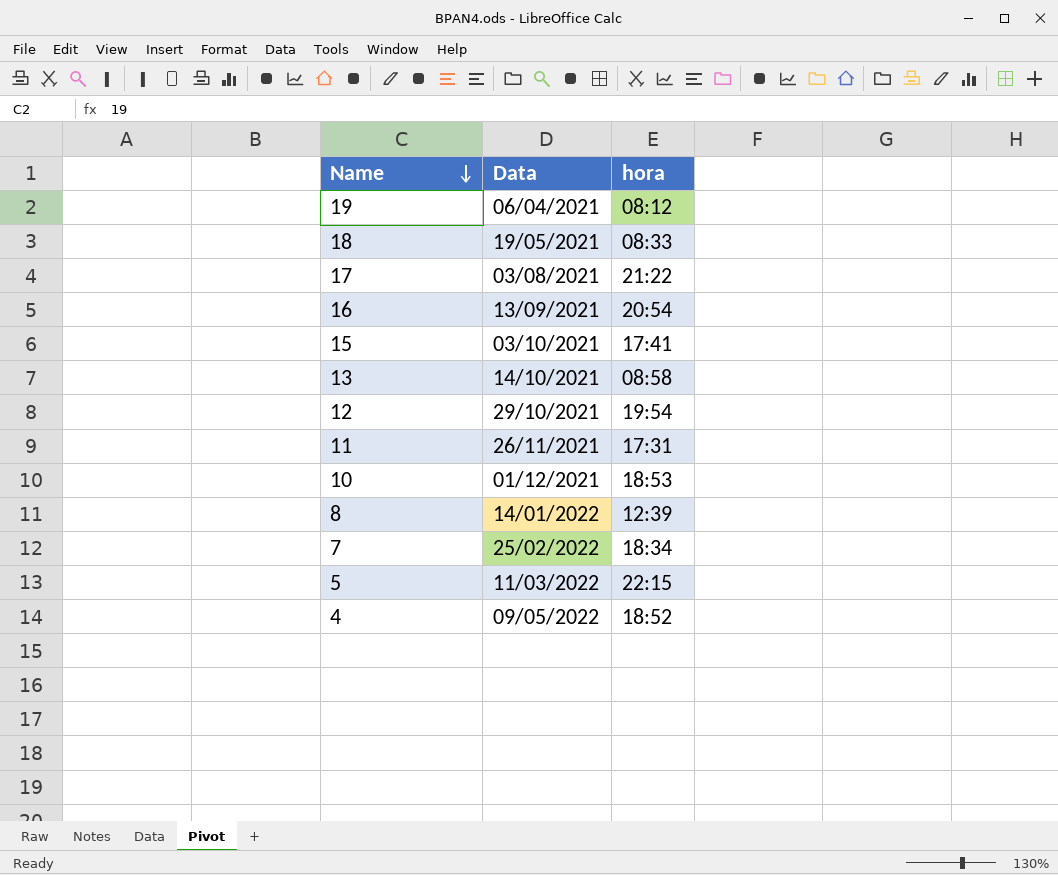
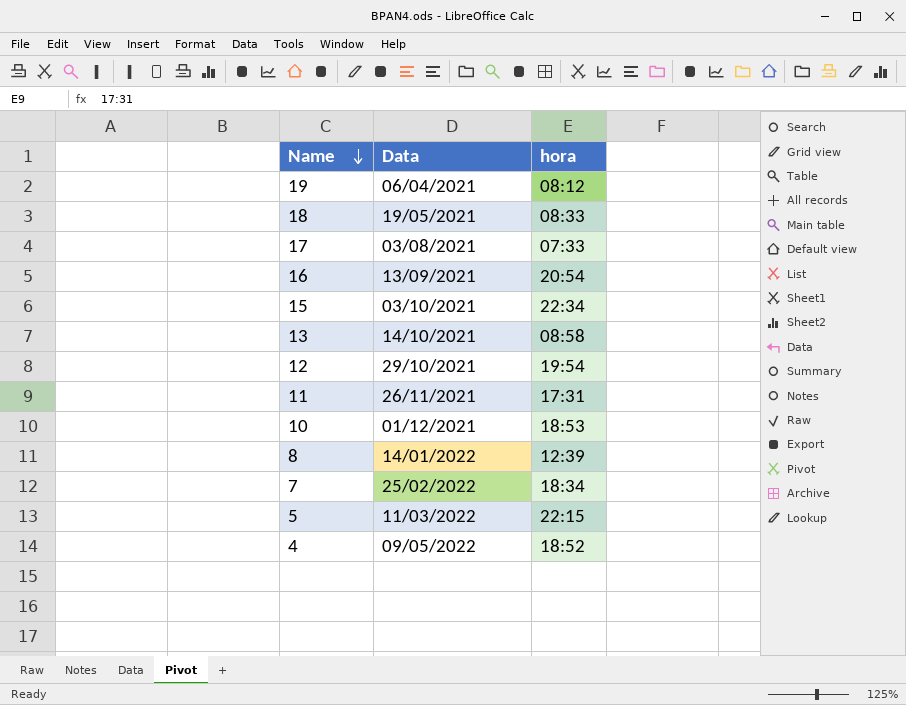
17 | hora: 21:22 -> 07:33
15 | hora: 17:41 -> 22:34

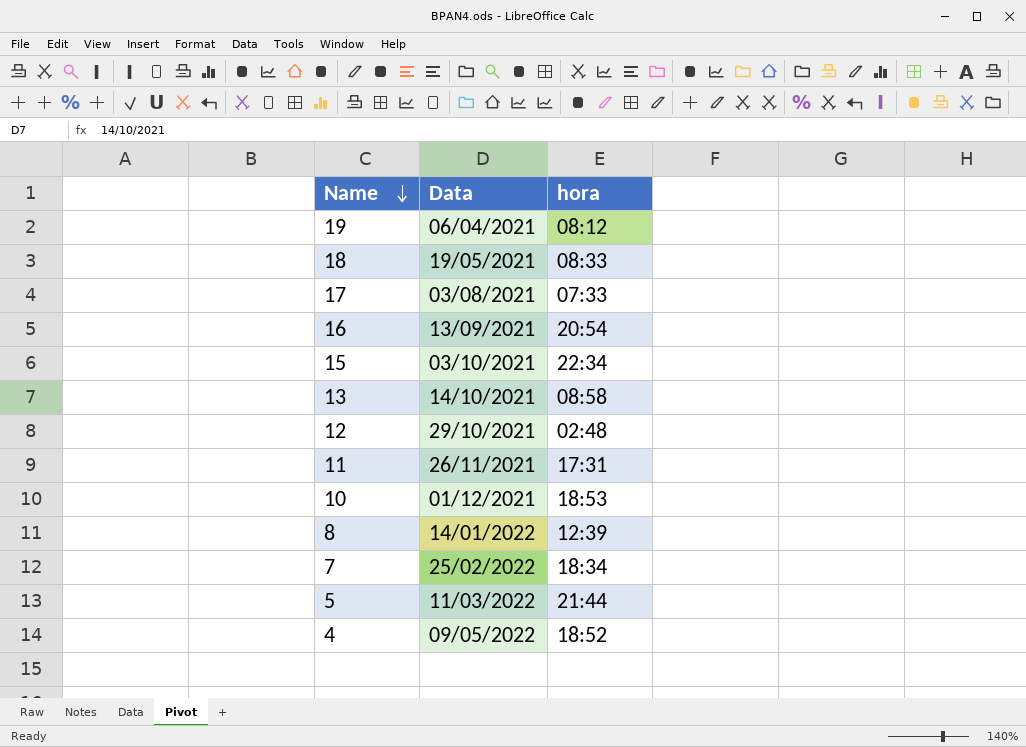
12 | hora: 19:54 -> 02:48
5 | hora: 22:15 -> 21:44

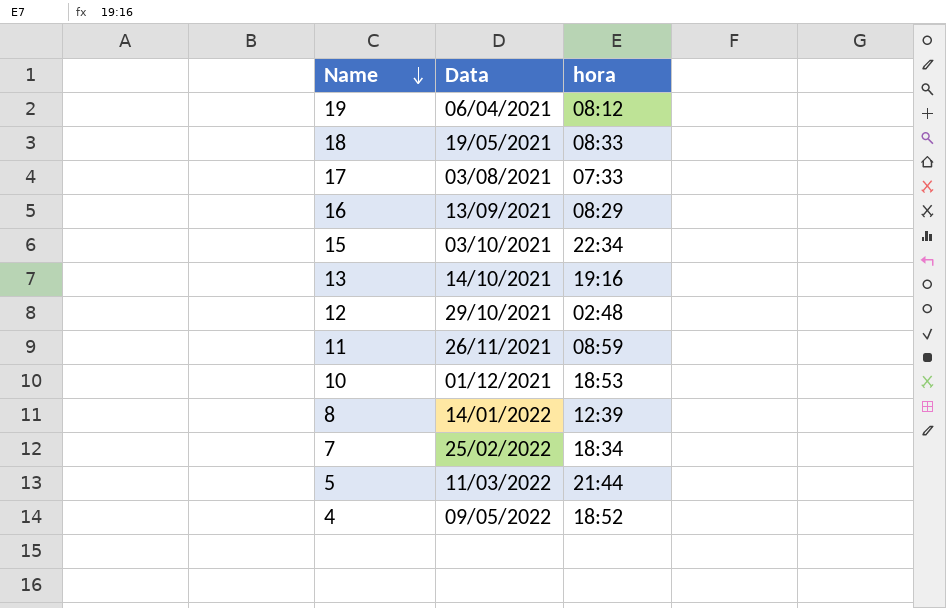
16 | hora: 20:54 -> 08:29
13 | hora: 08:58 -> 19:16
11 | hora: 17:31 -> 08:59

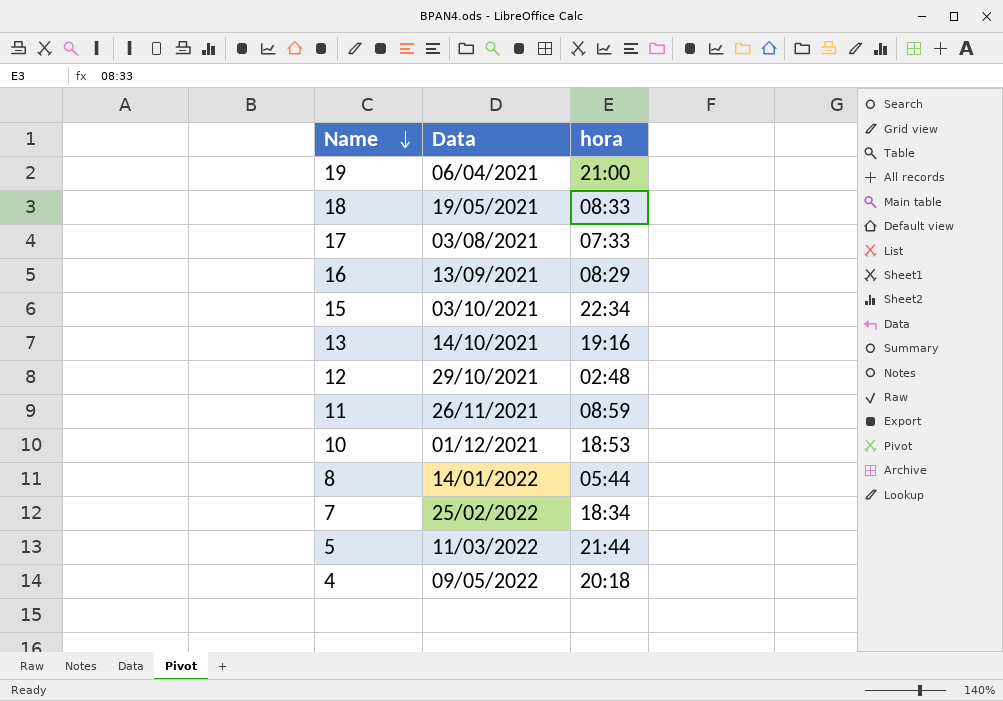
19 | hora: 08:12 -> 21:00
8 | hora: 12:39 -> 05:44
4 | hora: 18:52 -> 20:18

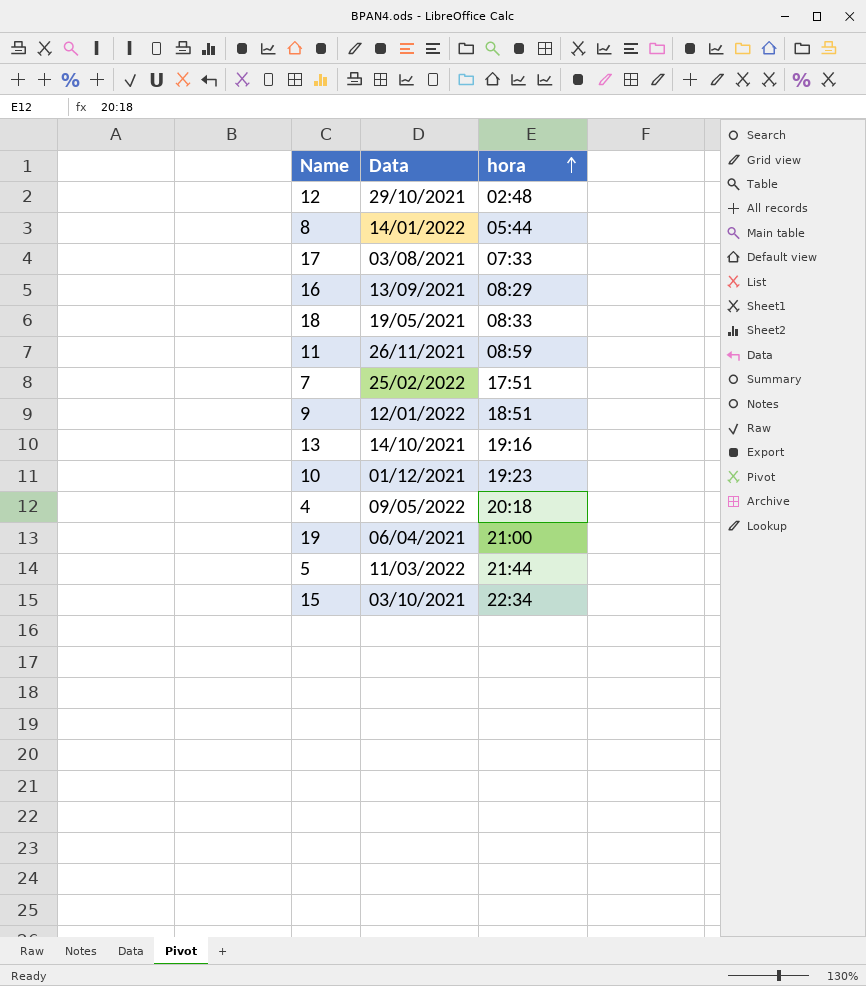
row order: Name descending -> hora ascending
7 | hora: 18:34 -> 17:51
row 9: none -> 12/01/2022 | 18:51
10 | hora: 18:53 -> 19:23

